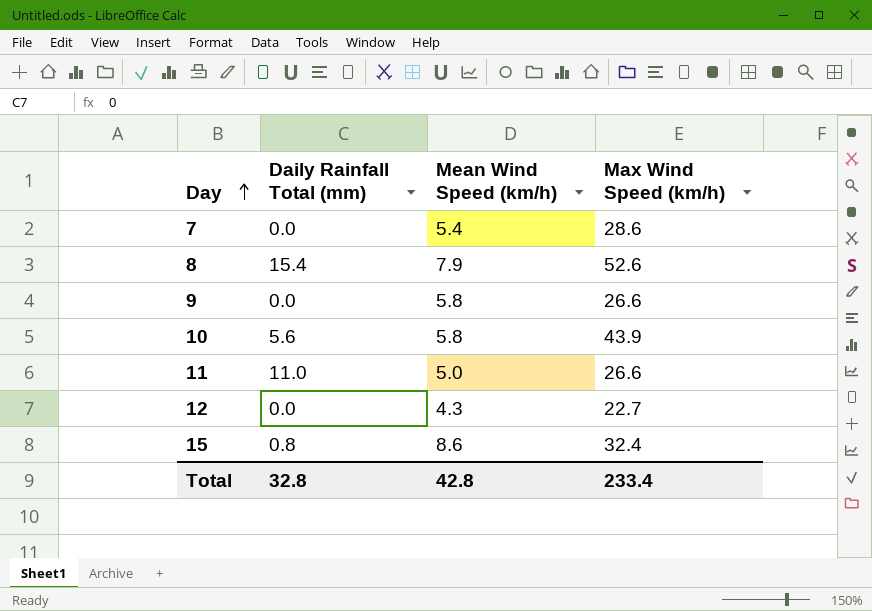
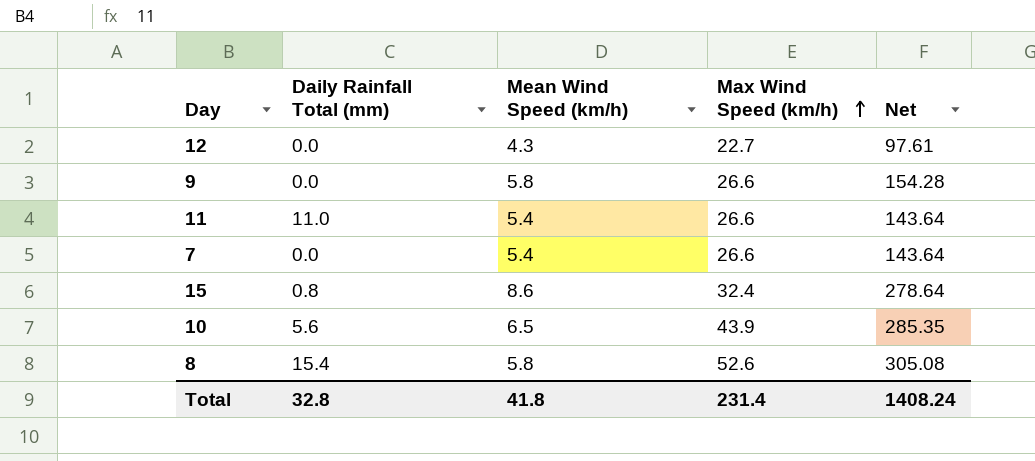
row order: Day ascending -> Max Wind Speed (km/h) ascending
column Net | formula: none -> [Mean Wind Speed (km/h)] * [Max Wind Speed (km/h)]
11 | Mean Wind Speed (km/h): 5.0 -> 5.4
7 | Max Wind Speed (km/h): 28.6 -> 26.6
10 | Mean Wind Speed (km/h): 5.8 -> 6.5
8 | Mean Wind Speed (km/h): 7.9 -> 5.8
Total | Mean Wind Speed (km/h): 42.8 -> 41.8
Total | Max Wind Speed (km/h): 233.4 -> 231.4

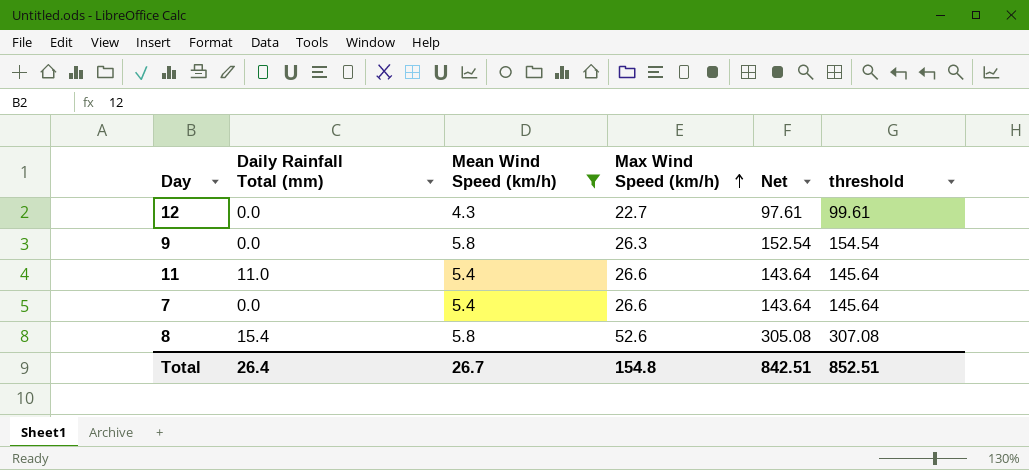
filter: none -> Mean Wind Speed (km/h) <= 5.8
column threshold | formula: none -> [Net] + 2
9 | Max Wind Speed (km/h): 26.6 -> 26.3
9 | Net: 154.28 -> 152.54
Total | Daily Rainfall Total (mm): 32.8 -> 26.4
Total | Mean Wind Speed (km/h): 41.8 -> 26.7
Total | Max Wind Speed (km/h): 231.4 -> 154.8
Total | Net: 1408.24 -> 842.51

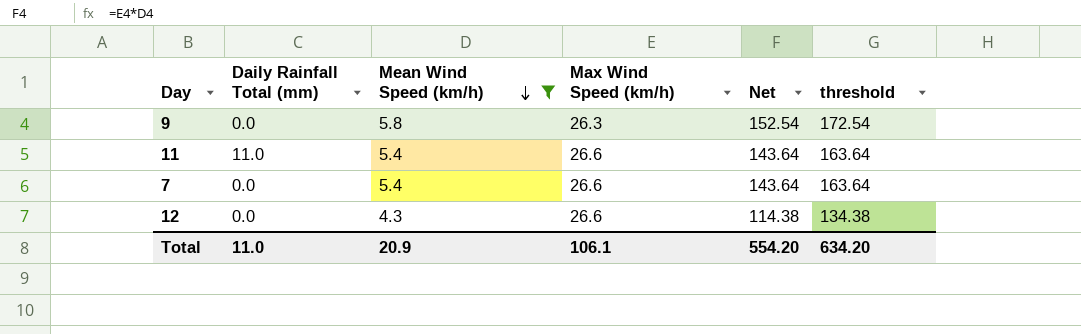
row order: Max Wind Speed (km/h) ascending -> Mean Wind Speed (km/h) descending
column threshold | formula: [Net] + 2 -> [Net] + 20
row 8: 15.4 | 5.8 | 52.6 | 305.08 | 307.08 -> none
12 | Max Wind Speed (km/h): 22.7 -> 26.6
12 | Net: 97.61 -> 114.38
Total | Daily Rainfall Total (mm): 26.4 -> 11.0
Total | Mean Wind Speed (km/h): 26.7 -> 20.9
Total | Max Wind Speed (km/h): 154.8 -> 106.1
Total | Net: 842.51 -> 554.20
Total | threshold: 852.51 -> 634.20

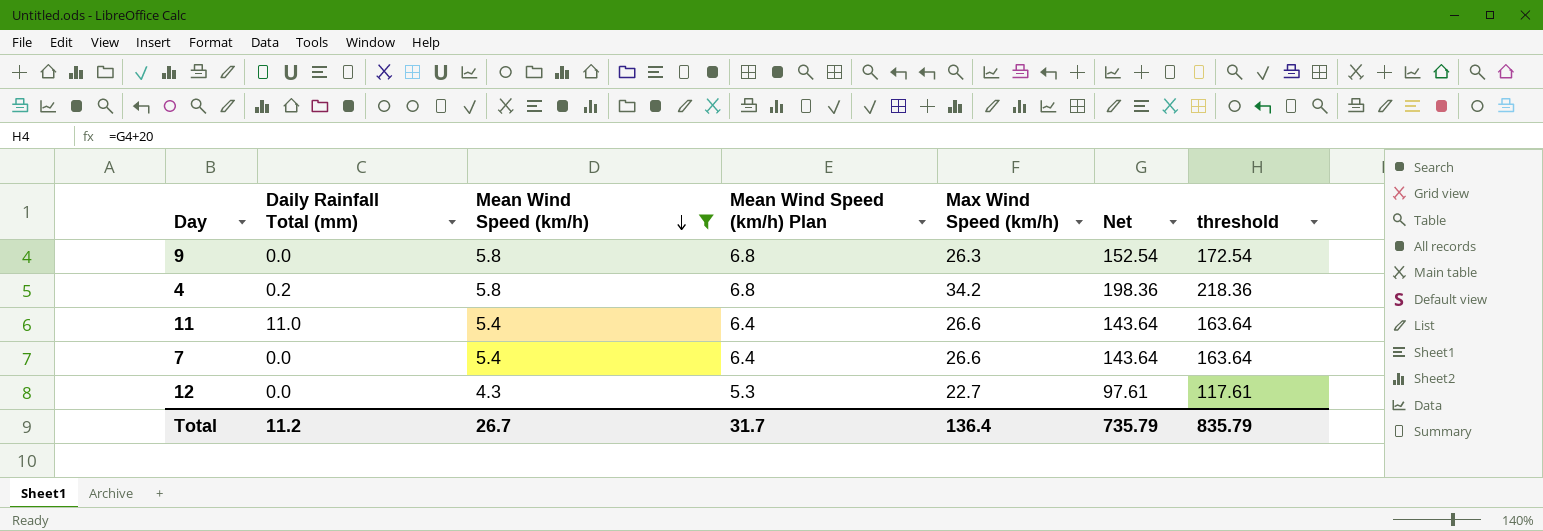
column Mean Wind Speed (km/h) Plan | formula: none -> [Mean Wind Speed (km/h)] + 1
row 4: none -> 0.2 | 5.8 | 6.8 | 34.2 | 198.36 | 218.36
12 | Max Wind Speed (km/h): 26.6 -> 22.7
12 | Net: 114.38 -> 97.61
12 | threshold: 134.38 -> 117.61
Total | Daily Rainfall Total (mm): 11.0 -> 11.2
Total | Mean Wind Speed (km/h): 20.9 -> 26.7
Total | Max Wind Speed (km/h): 106.1 -> 136.4
Total | Net: 554.20 -> 735.79
Total | threshold: 634.20 -> 835.79

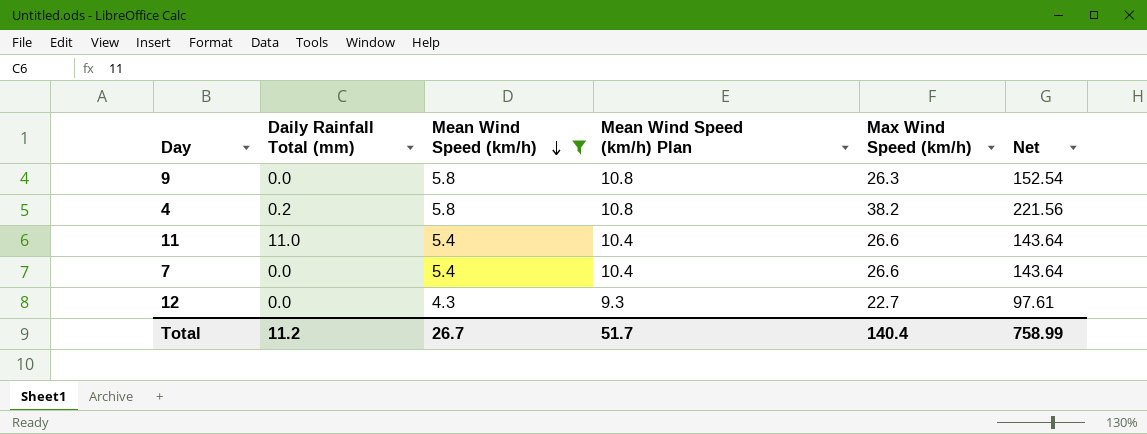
column threshold | formula: [Net] + 20 -> none
column Mean Wind Speed (km/h) Plan | formula: [Mean Wind Speed (km/h)] + 1 -> [Mean Wind Speed (km/h)] + 5
4 | Max Wind Speed (km/h): 34.2 -> 38.2
4 | Net: 198.36 -> 221.56
Total | Mean Wind Speed (km/h) Plan: 31.7 -> 51.7
Total | Max Wind Speed (km/h): 136.4 -> 140.4
Total | Net: 735.79 -> 758.99

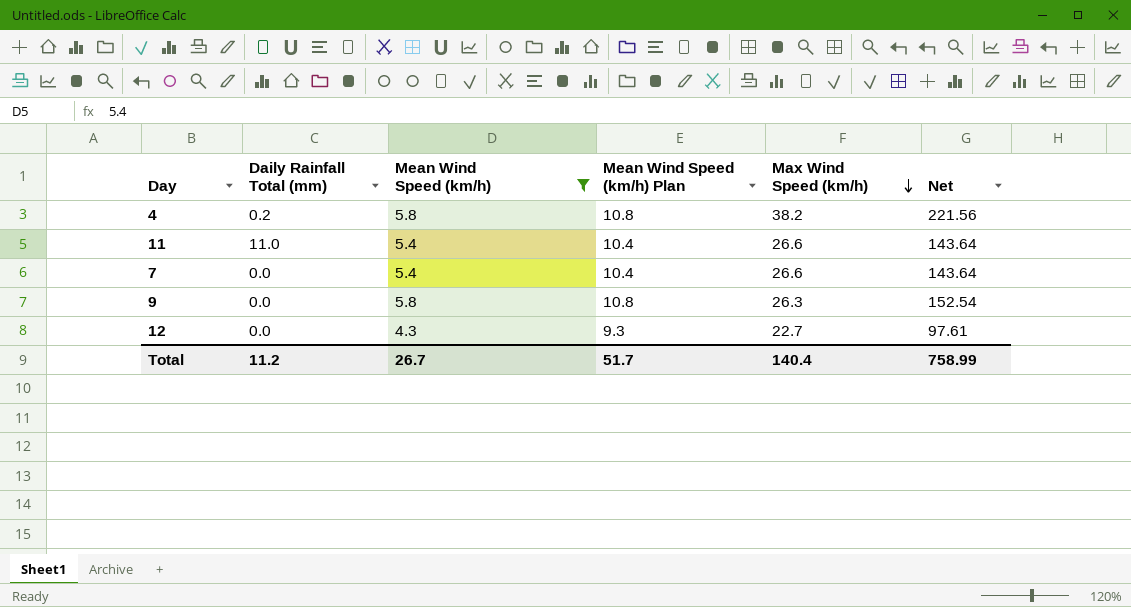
row order: Mean Wind Speed (km/h) descending -> Max Wind Speed (km/h) descending

